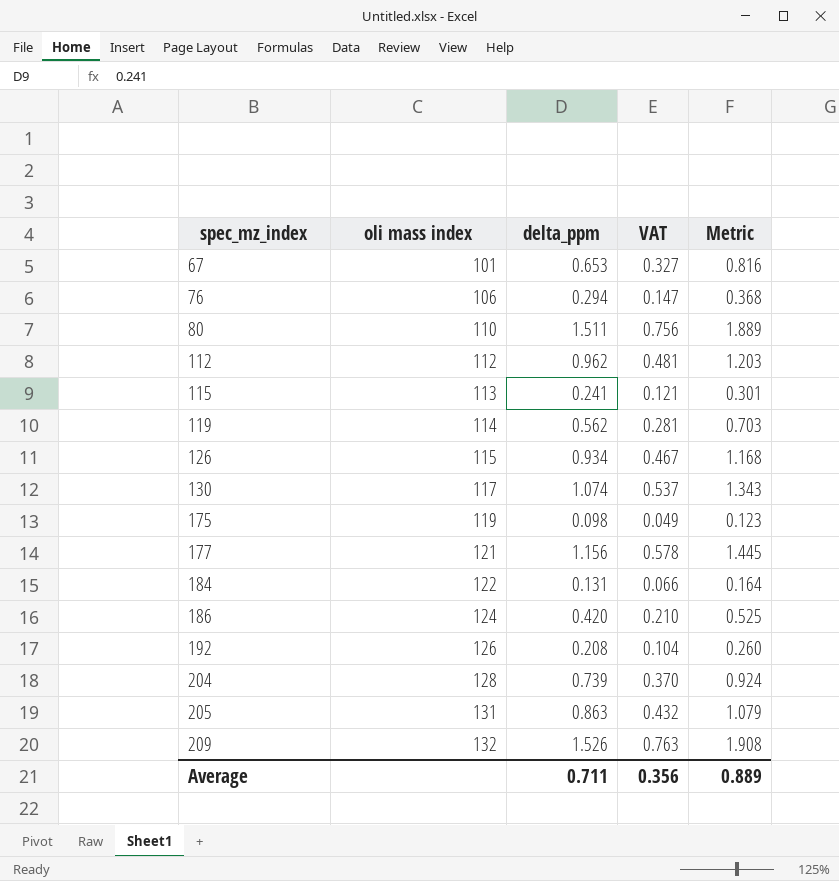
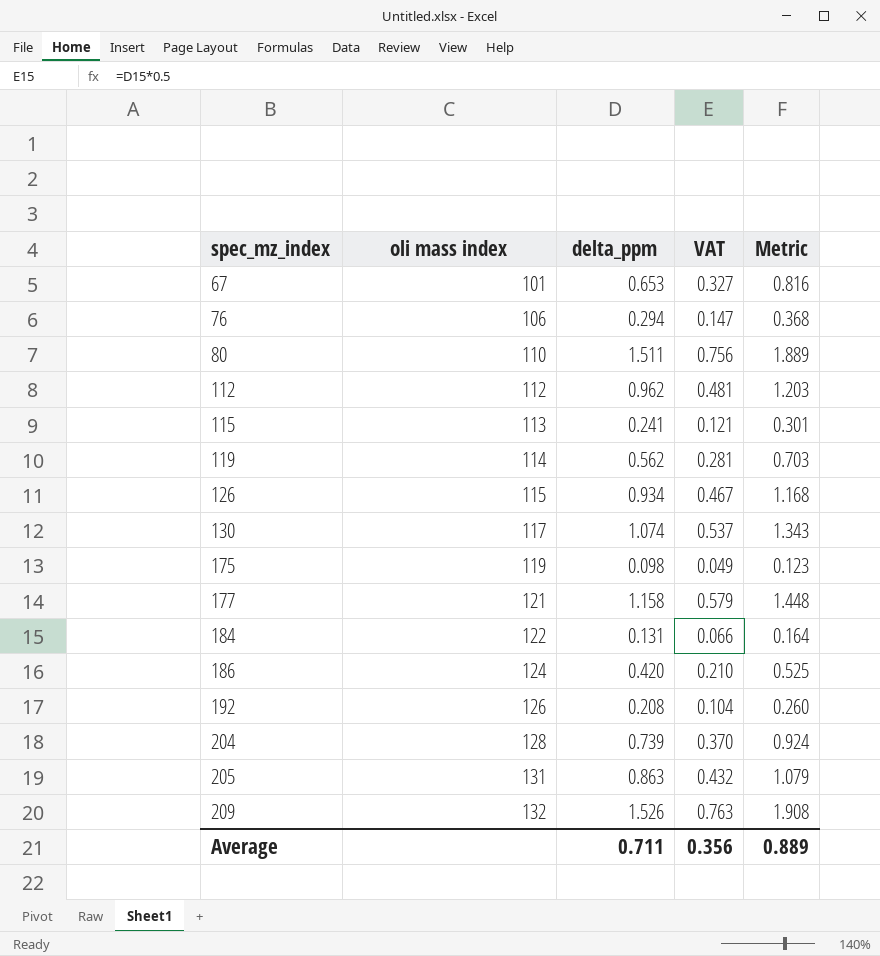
177 | delta_ppm: 1.156 -> 1.158
177 | VAT: 0.578 -> 0.579
177 | Metric: 1.445 -> 1.448

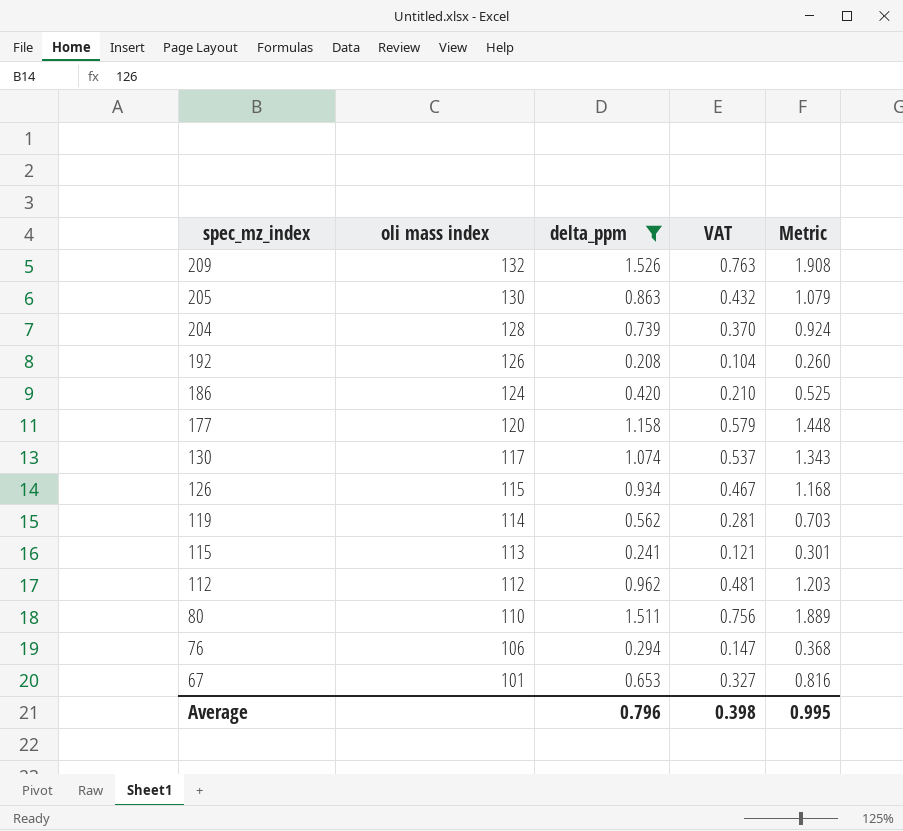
filter: none -> delta_ppm >= 0.208
row order: spec_mz_index ascending -> spec_mz_index descending
205 | oli mass index: 131 -> 130
177 | oli mass index: 121 -> 120
Average | delta_ppm: 0.711 -> 0.796
Average | VAT: 0.356 -> 0.398
Average | Metric: 0.889 -> 0.995

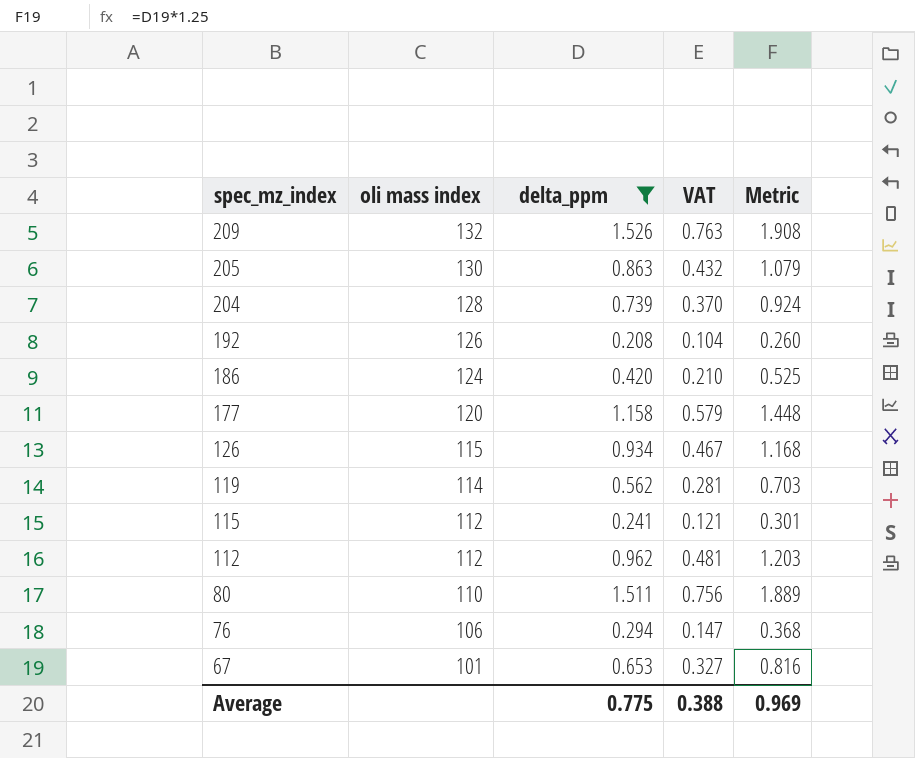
row 130: 117 | 1.074 | 0.537 | 1.343 -> none
115 | oli mass index: 113 -> 112
Average | delta_ppm: 0.796 -> 0.775
Average | VAT: 0.398 -> 0.388
Average | Metric: 0.995 -> 0.969

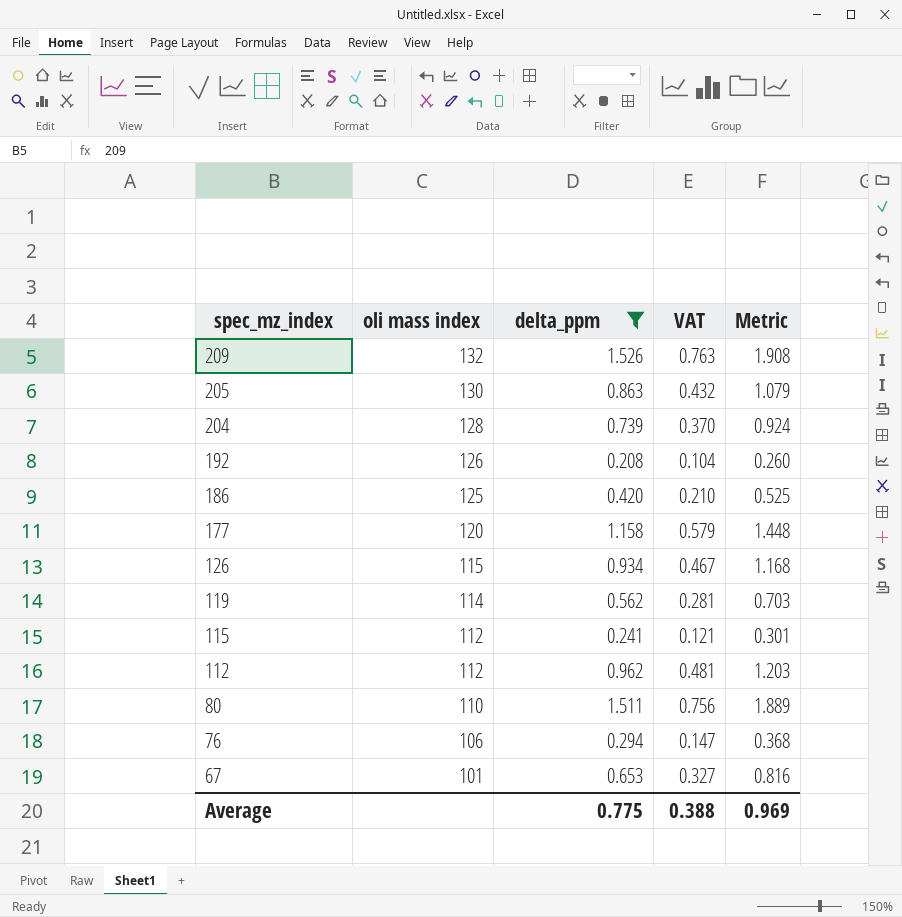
186 | oli mass index: 124 -> 125

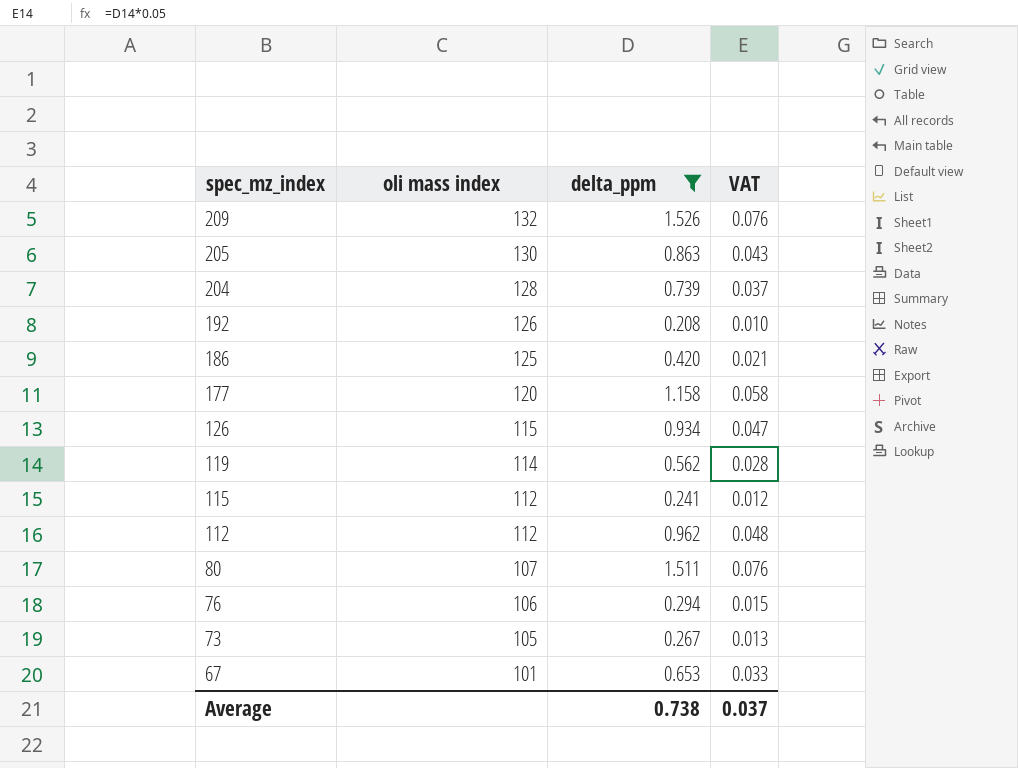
column Metric | formula: [delta_ppm] * 1.25 -> none
column VAT | formula: [delta_ppm] * 0.5 -> [delta_ppm] * 0.05
80 | oli mass index: 110 -> 107
row 73: none -> 105 | 0.267 | 0.013
Average | delta_ppm: 0.775 -> 0.738
Average | VAT: 0.388 -> 0.037

